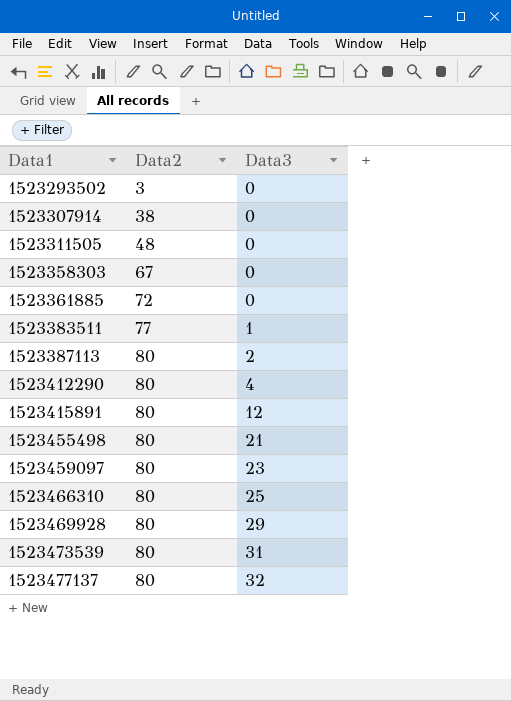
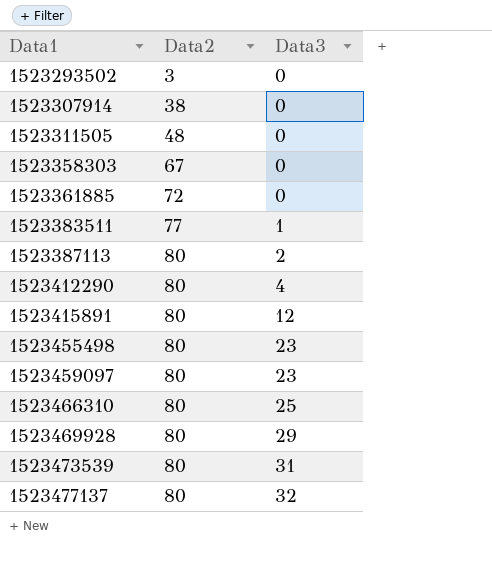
1523455498 | Data3: 21 -> 23

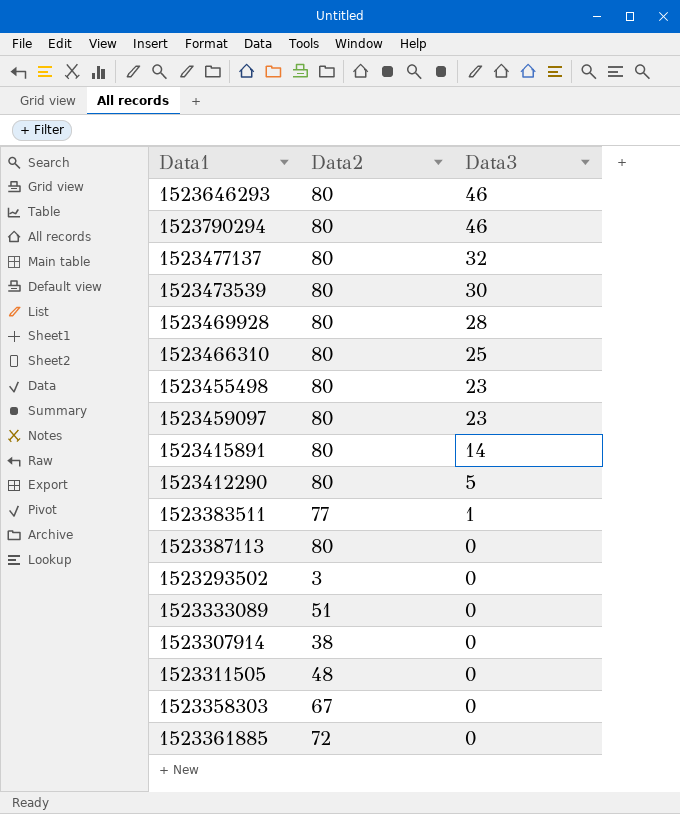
row order: Data1 ascending -> Data3 descending
row 1523646293: none -> 80 | 46
row 1523790294: none -> 80 | 46
1523473539 | Data3: 31 -> 30
1523469928 | Data3: 29 -> 28
1523415891 | Data3: 12 -> 14
1523412290 | Data3: 4 -> 5
1523387113 | Data3: 2 -> 0
row 1523333089: none -> 51 | 0

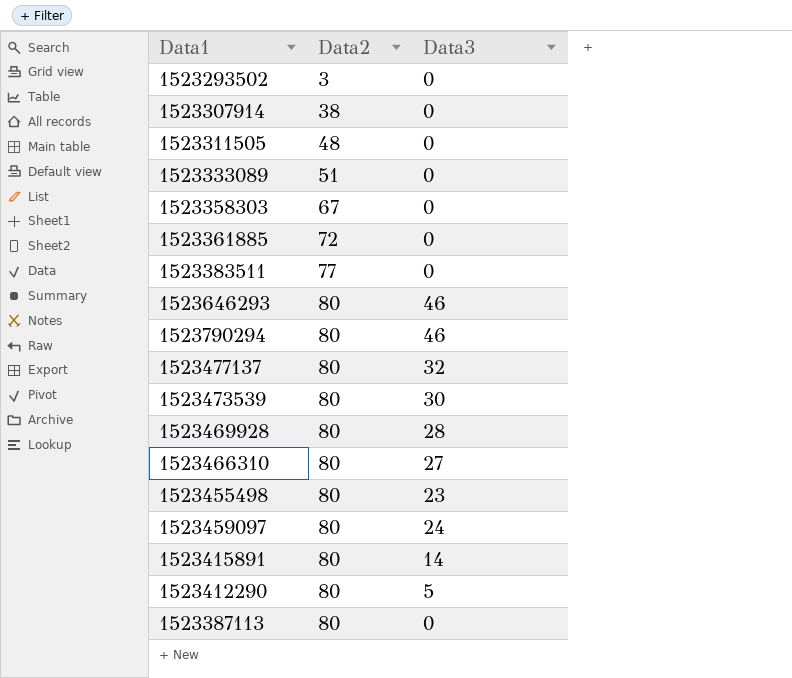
row order: Data3 descending -> Data2 ascending
1523383511 | Data3: 1 -> 0
1523466310 | Data3: 25 -> 27
1523459097 | Data3: 23 -> 24

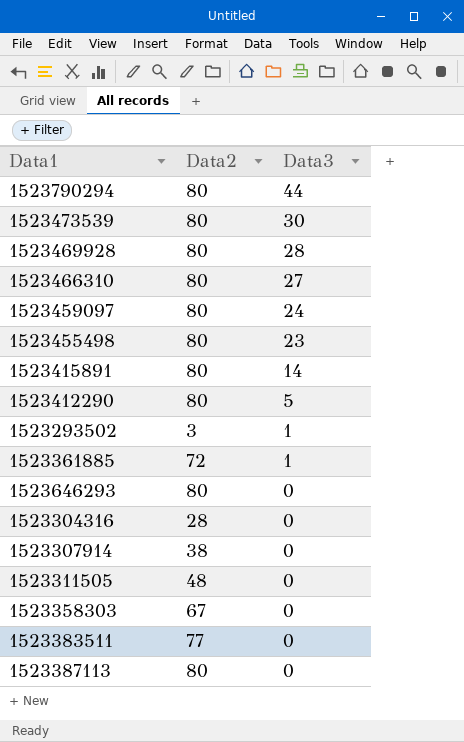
row order: Data2 ascending -> Data3 descending
row 1523333089: 51 | 0 -> none
row 1523477137: 80 | 32 -> none
1523790294 | Data3: 46 -> 44
1523293502 | Data3: 0 -> 1
1523361885 | Data3: 0 -> 1
1523646293 | Data3: 46 -> 0
row 1523304316: none -> 28 | 0

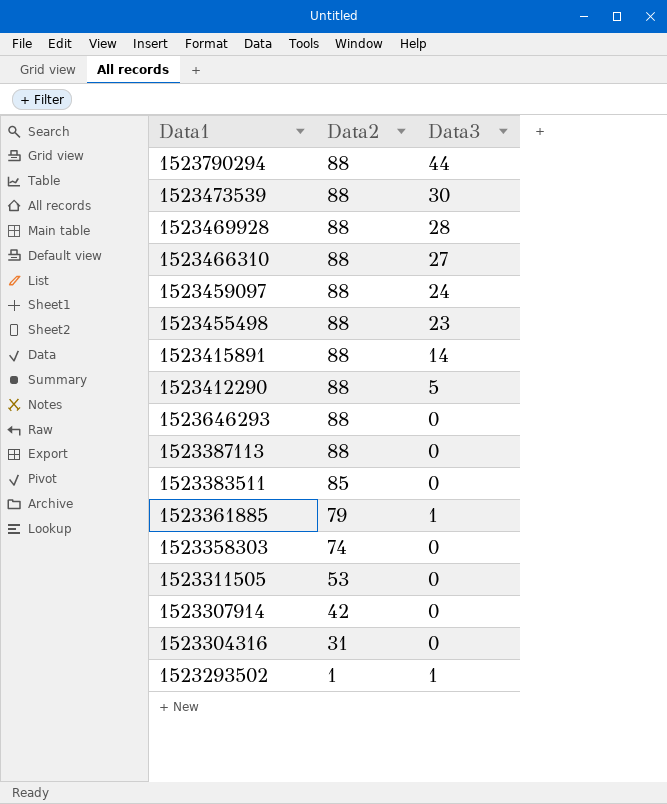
row order: Data3 descending -> Data2 descending
1523790294 | Data2: 80 -> 88
1523473539 | Data2: 80 -> 88
1523469928 | Data2: 80 -> 88
1523466310 | Data2: 80 -> 88
1523459097 | Data2: 80 -> 88
1523455498 | Data2: 80 -> 88
1523415891 | Data2: 80 -> 88
1523412290 | Data2: 80 -> 88
1523646293 | Data2: 80 -> 88
1523387113 | Data2: 80 -> 88
1523383511 | Data2: 77 -> 85
1523361885 | Data2: 72 -> 79
1523358303 | Data2: 67 -> 74
1523311505 | Data2: 48 -> 53
1523307914 | Data2: 38 -> 42
1523304316 | Data2: 28 -> 31
1523293502 | Data2: 3 -> 1

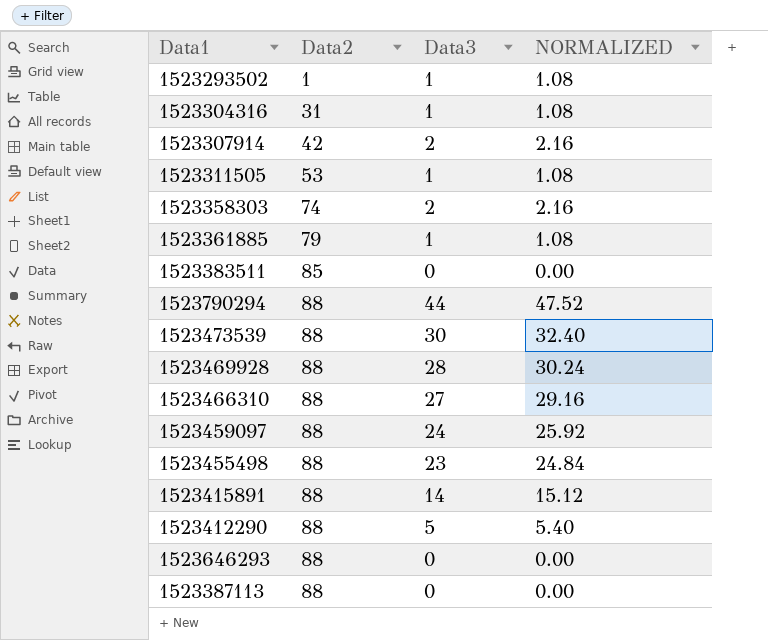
row order: Data2 descending -> Data2 ascending
column NORMALIZED | formula: none -> [Data3] * 1.08
1523304316 | Data3: 0 -> 1
1523307914 | Data3: 0 -> 2
1523311505 | Data3: 0 -> 1
1523358303 | Data3: 0 -> 2

